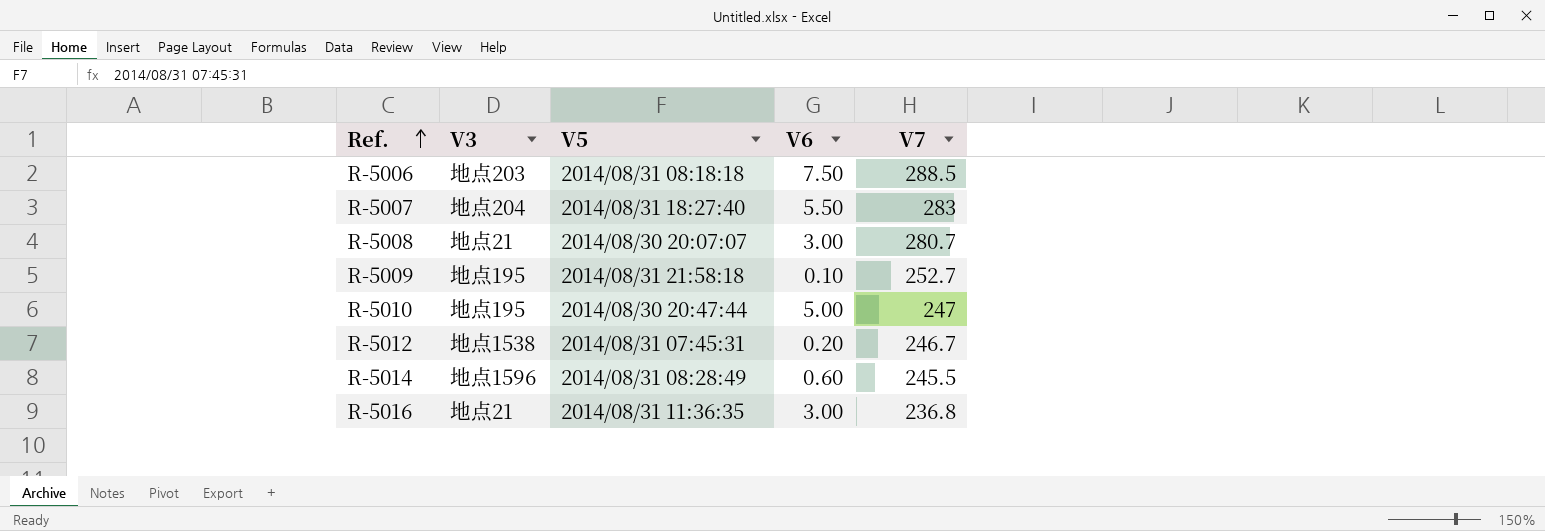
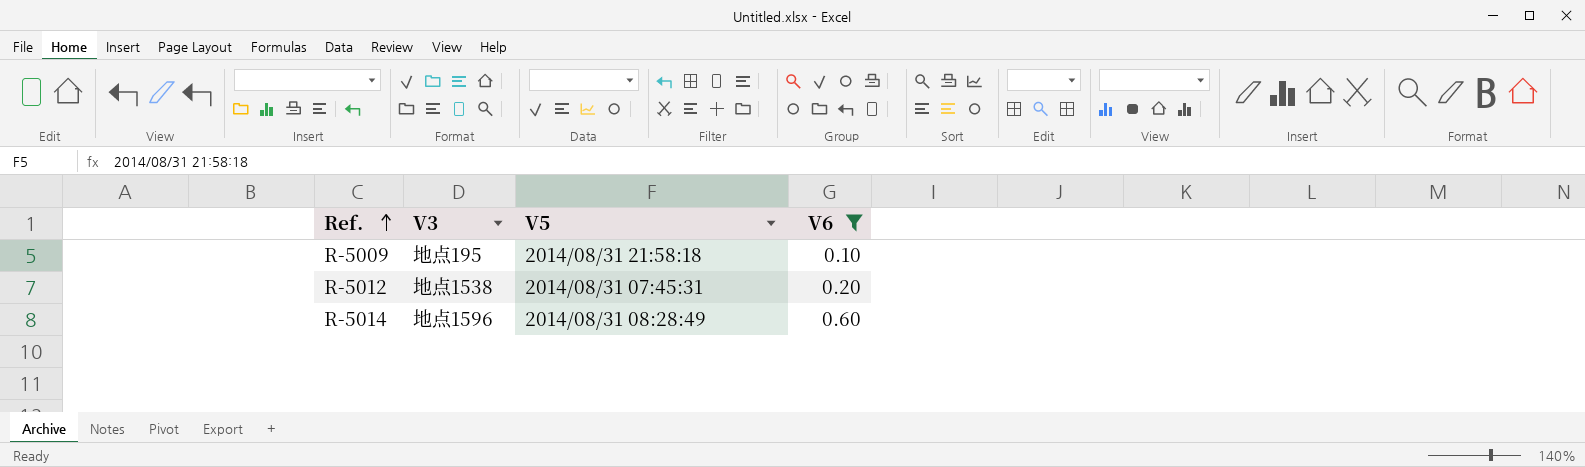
filter: none -> V6 <= 0.60
column V7 | position: 5 -> none

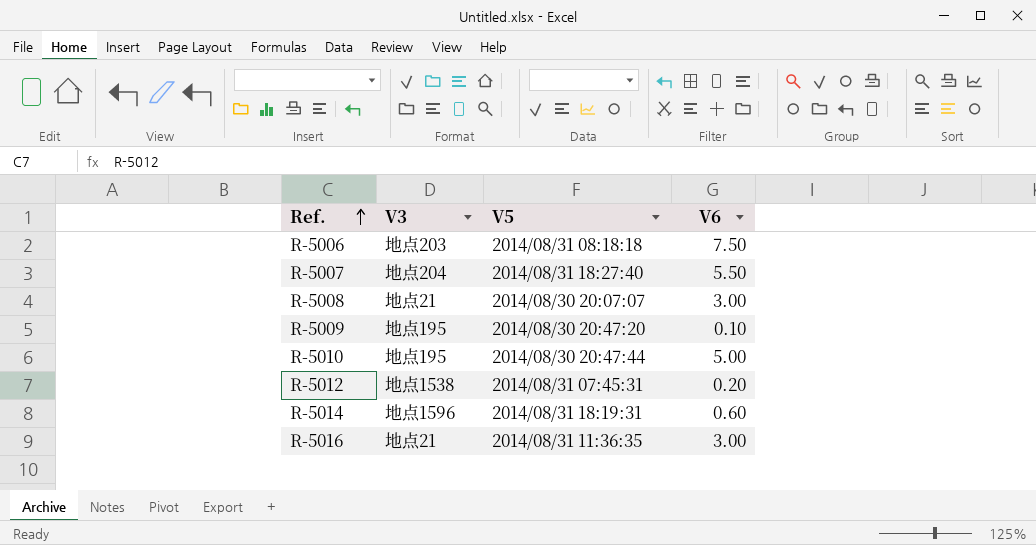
filter: V6 <= 0.60 -> none
R-5009 | V5: 2014/08/31 21:58:18 -> 2014/08/30 20:47:20
R-5014 | V5: 2014/08/31 08:28:49 -> 2014/08/31 18:19:31

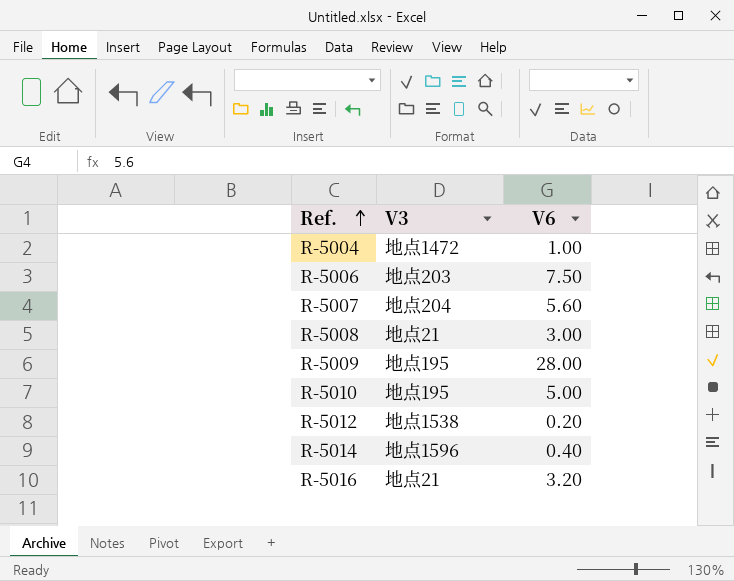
column V5 | position: 3 -> none
row R-5004: none -> 地点1472 | 1.00
R-5007 | V6: 5.50 -> 5.60
R-5009 | V6: 0.10 -> 28.00
R-5014 | V6: 0.60 -> 0.40
R-5016 | V6: 3.00 -> 3.20

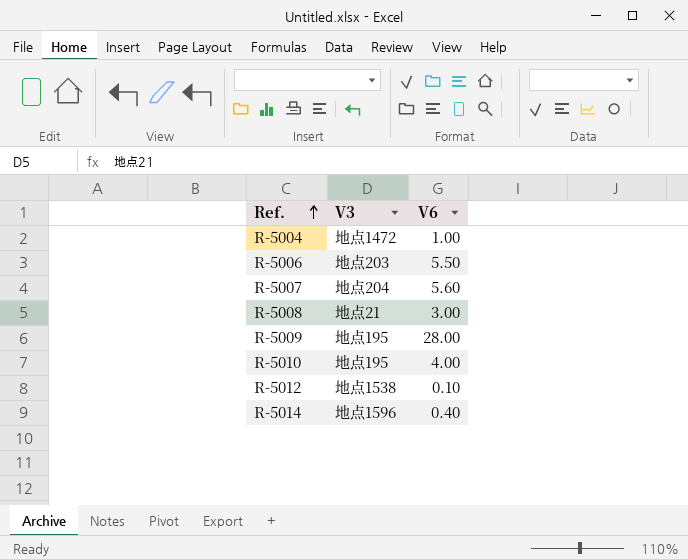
row R-5016: 地点21 | 3.20 -> none
R-5006 | V6: 7.50 -> 5.50
R-5010 | V6: 5.00 -> 4.00
R-5012 | V6: 0.20 -> 0.10

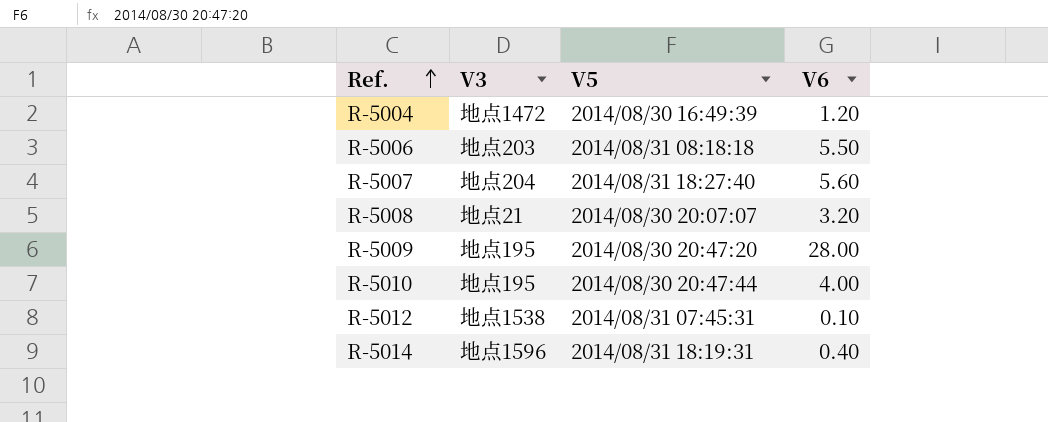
column V5 | position: none -> 3
R-5004 | V6: 1.00 -> 1.20
R-5008 | V6: 3.00 -> 3.20

